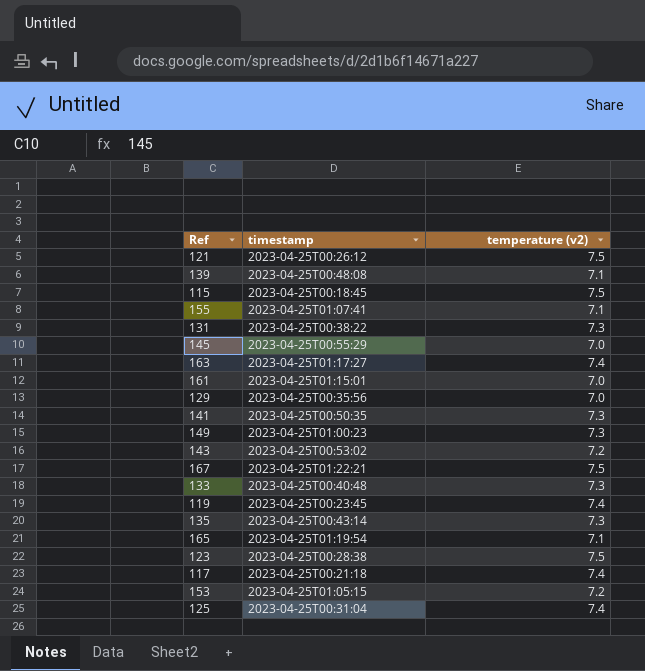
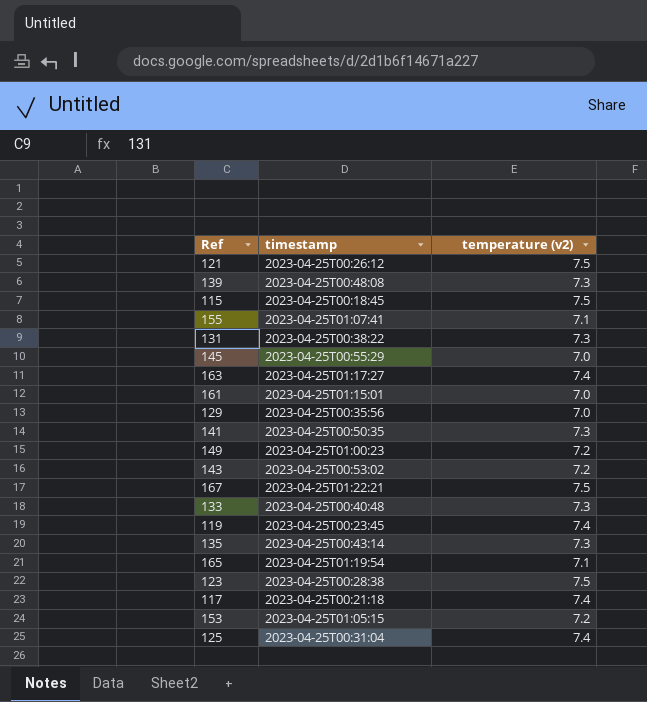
139 | temperature (v2): 7.1 -> 7.3
149 | temperature (v2): 7.3 -> 7.2

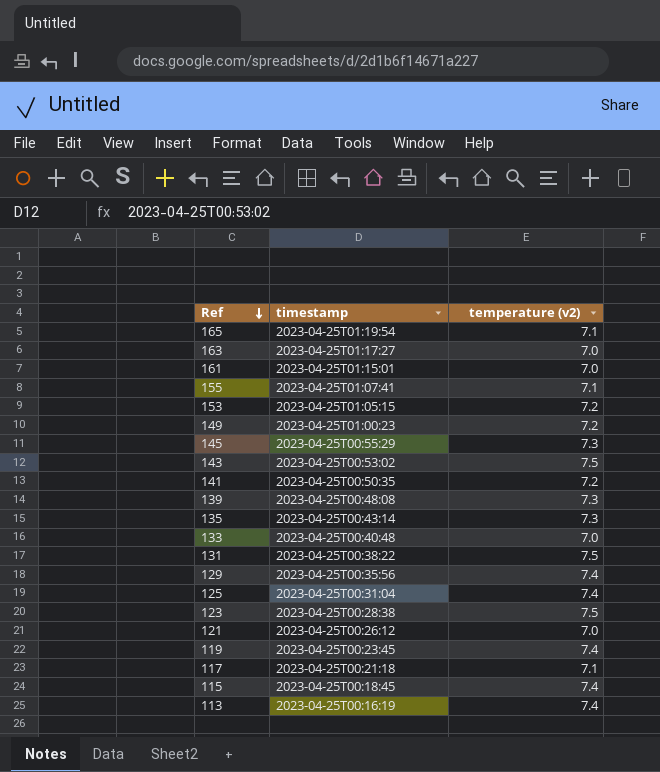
row order: none -> Ref descending
row 167: 2023-04-25T01:22:21 | 7.5 -> none
163 | temperature (v2): 7.4 -> 7.0
145 | temperature (v2): 7.0 -> 7.3
143 | temperature (v2): 7.2 -> 7.5
141 | temperature (v2): 7.3 -> 7.2
133 | temperature (v2): 7.3 -> 7.0
131 | temperature (v2): 7.3 -> 7.5
129 | temperature (v2): 7.0 -> 7.4
121 | temperature (v2): 7.5 -> 7.0
117 | temperature (v2): 7.4 -> 7.1
115 | temperature (v2): 7.5 -> 7.4
row 113: none -> 2023-04-25T00:16:19 | 7.4

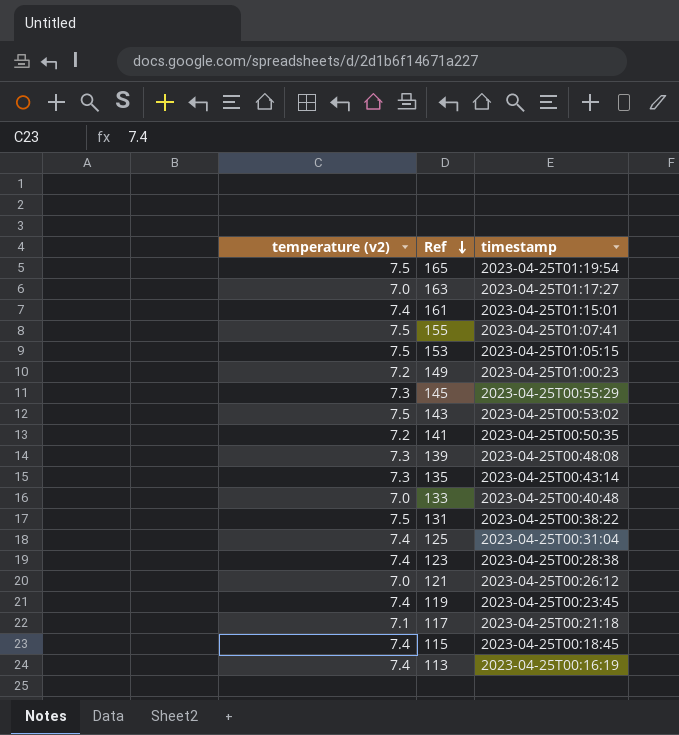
column temperature (v2) | position: 3 -> 1
row 129: 2023-04-25T00:35:56 | 7.4 -> none
165 | temperature (v2): 7.1 -> 7.5
161 | temperature (v2): 7.0 -> 7.4
155 | temperature (v2): 7.1 -> 7.5
153 | temperature (v2): 7.2 -> 7.5
123 | temperature (v2): 7.5 -> 7.4

